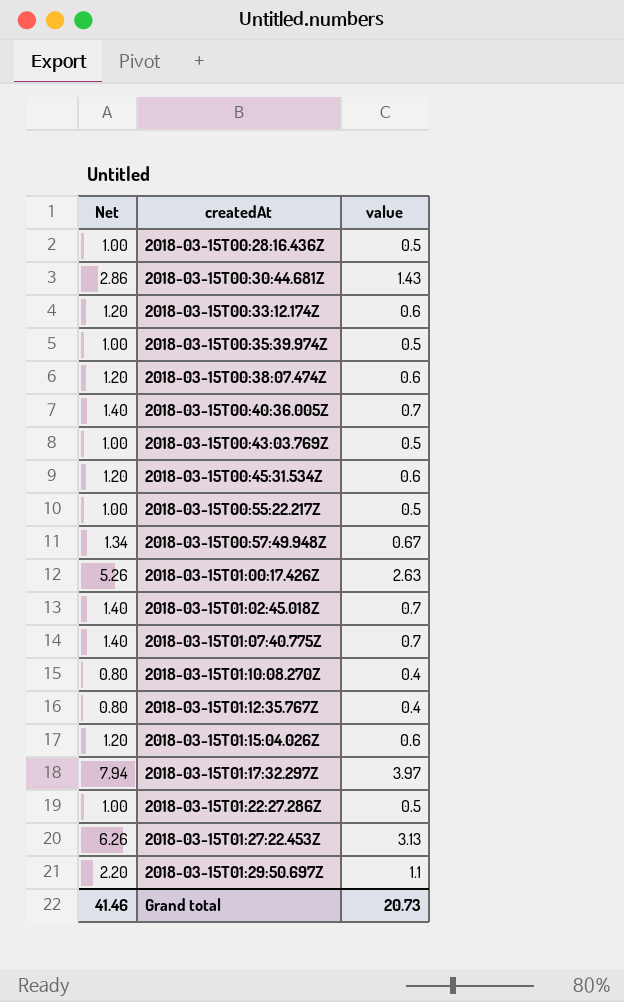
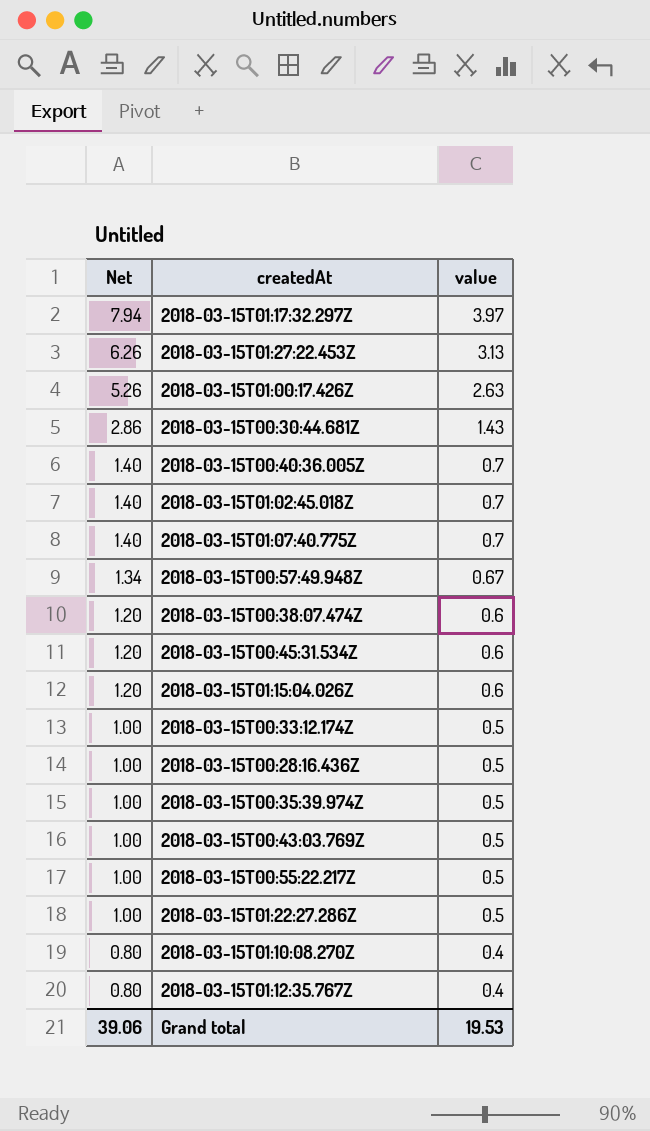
row order: createdAt ascending -> Net descending
row 2018-03-15T01:29:50.697Z: 2.20 | 1.1 -> none
2018-03-15T00:33:12.174Z | Net: 1.20 -> 1.00
2018-03-15T00:33:12.174Z | value: 0.6 -> 0.5
Grand total | Net: 41.46 -> 39.06
Grand total | value: 20.73 -> 19.53

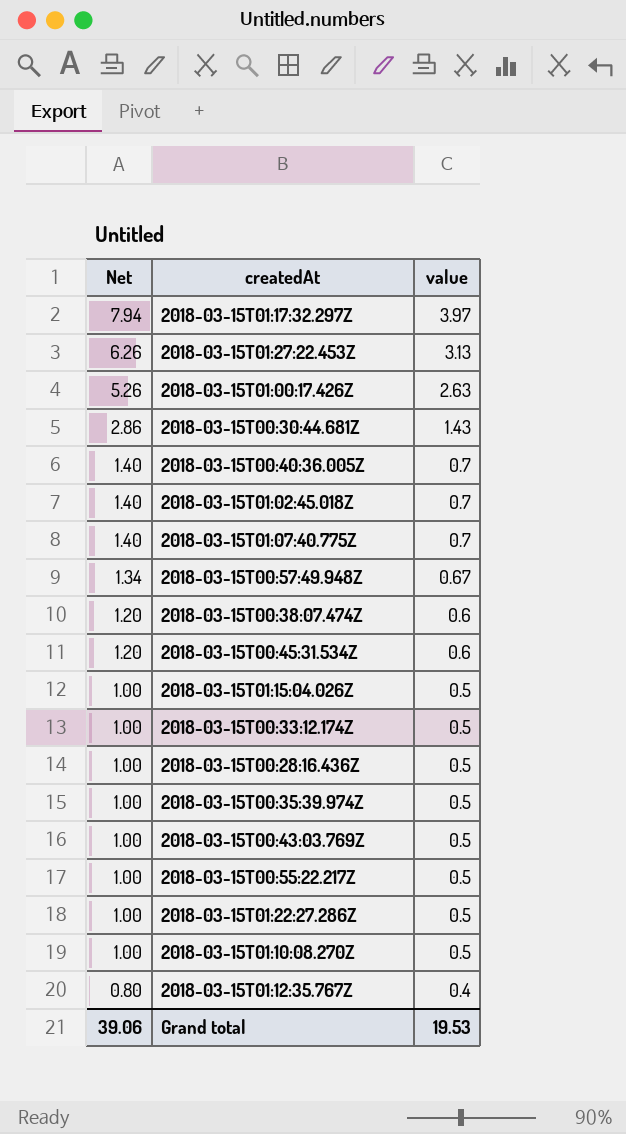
2018-03-15T01:15:04.026Z | Net: 1.20 -> 1.00
2018-03-15T01:15:04.026Z | value: 0.6 -> 0.5
2018-03-15T01:10:08.270Z | Net: 0.80 -> 1.00
2018-03-15T01:10:08.270Z | value: 0.4 -> 0.5

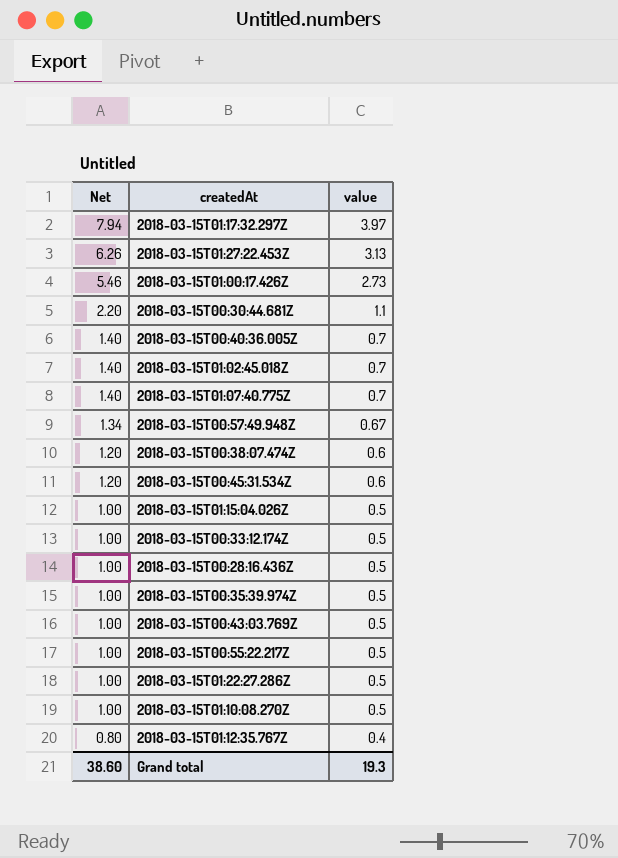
2018-03-15T01:00:17.426Z | Net: 5.26 -> 5.46
2018-03-15T01:00:17.426Z | value: 2.63 -> 2.73
2018-03-15T00:30:44.681Z | Net: 2.86 -> 2.20
2018-03-15T00:30:44.681Z | value: 1.43 -> 1.1
Grand total | Net: 39.06 -> 38.60
Grand total | value: 19.53 -> 19.3

